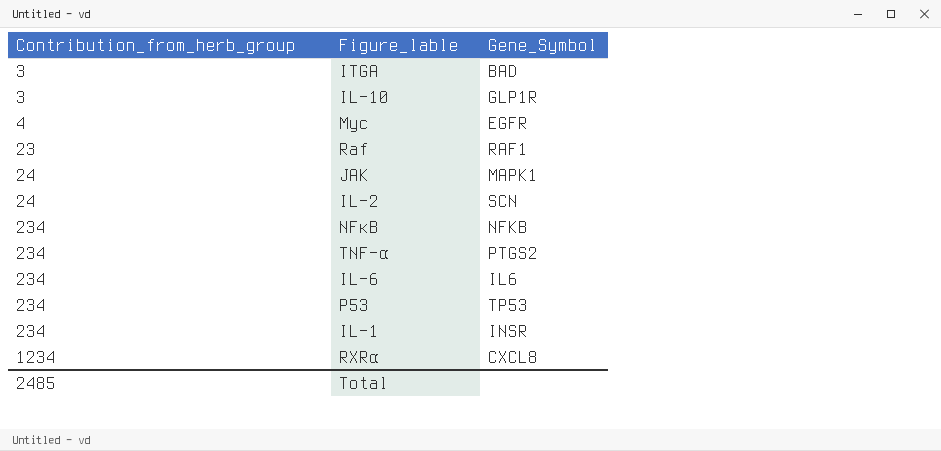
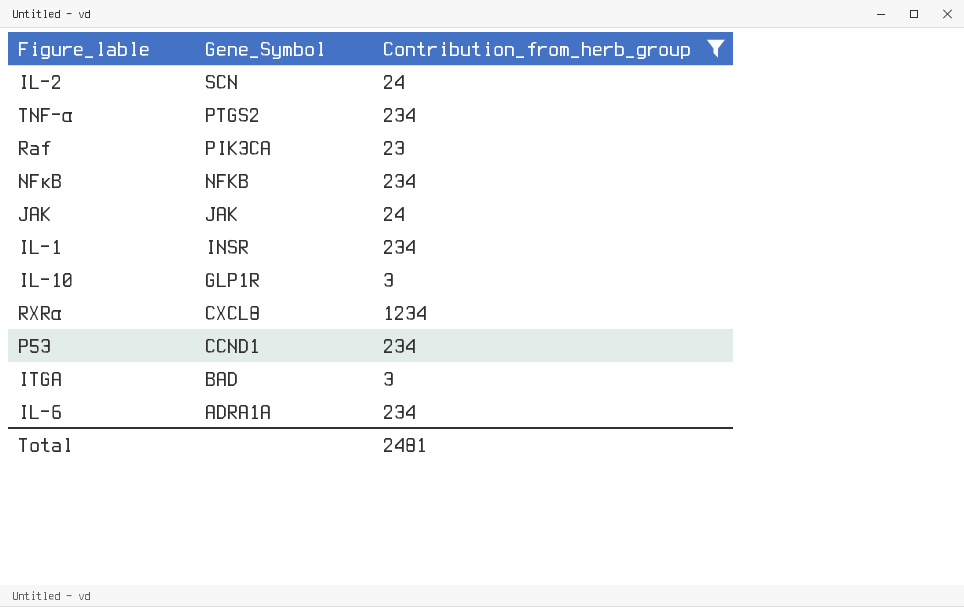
filter: none -> Contribution_from_herb_group != 4
row order: Contribution_from_herb_group ascending -> Gene_Symbol descending
column Contribution_from_herb_group | position: 1 -> 3
Raf | Gene_Symbol: RAF1 -> PIK3CA
JAK | Gene_Symbol: MAPK1 -> JAK
P53 | Gene_Symbol: TP53 -> CCND1
IL-6 | Gene_Symbol: IL6 -> ADRA1A
Total | Contribution_from_herb_group: 2485 -> 2481

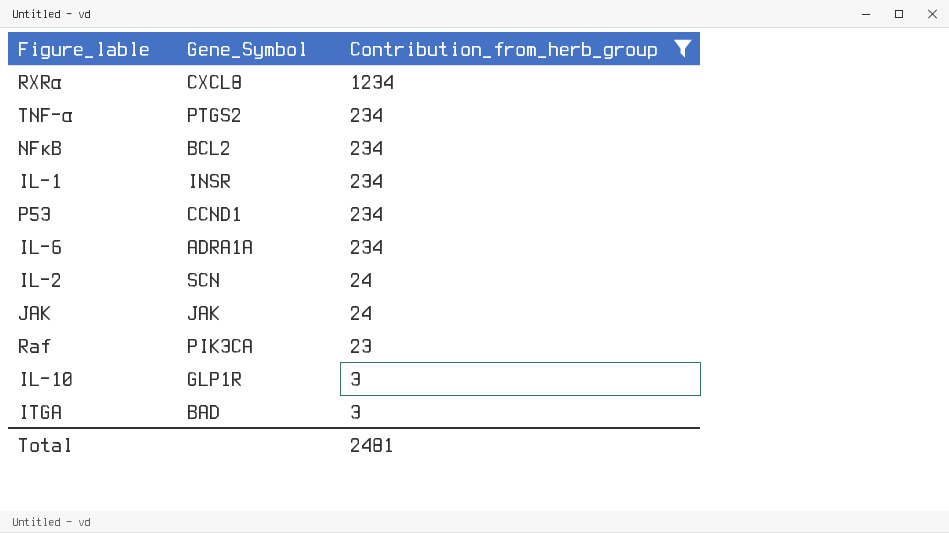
row order: Gene_Symbol descending -> Contribution_from_herb_group descending
NFκB | Gene_Symbol: NFKB -> BCL2

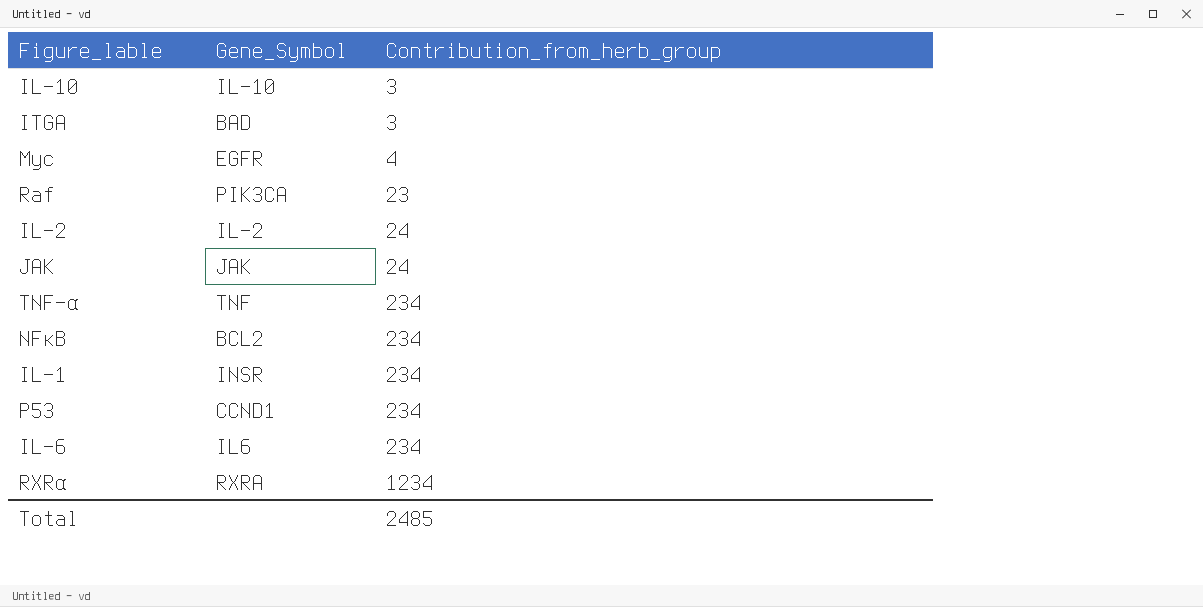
filter: Contribution_from_herb_group != 4 -> none
row order: Contribution_from_herb_group descending -> Contribution_from_herb_group ascending
IL-10 | Gene_Symbol: GLP1R -> IL-10
IL-2 | Gene_Symbol: SCN -> IL-2
TNF-α | Gene_Symbol: PTGS2 -> TNF
IL-6 | Gene_Symbol: ADRA1A -> IL6
RXRα | Gene_Symbol: CXCL8 -> RXRA
Total | Contribution_from_herb_group: 2481 -> 2485

